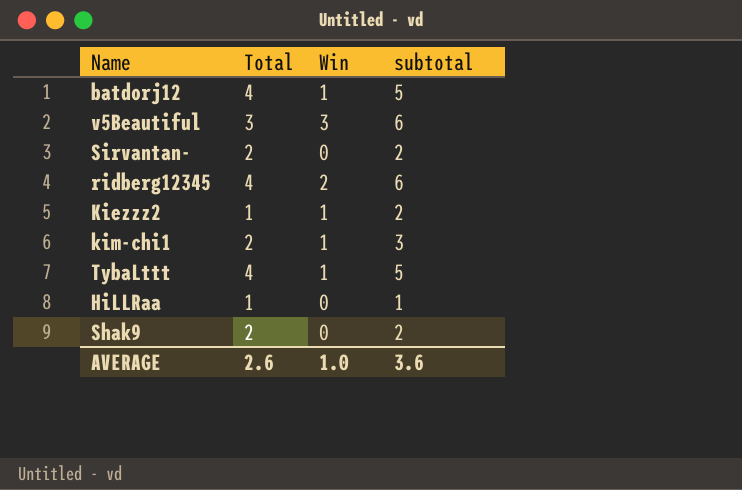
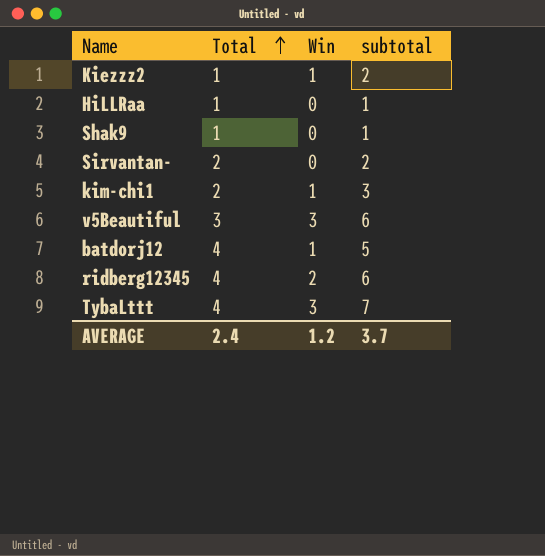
row order: none -> Total ascending
Shak9 | Total: 2 -> 1
Shak9 | subtotal: 2 -> 1
TybaLttt | Win: 1 -> 3
TybaLttt | subtotal: 5 -> 7
AVERAGE | Total: 2.6 -> 2.4
AVERAGE | Win: 1.0 -> 1.2
AVERAGE | subtotal: 3.6 -> 3.7

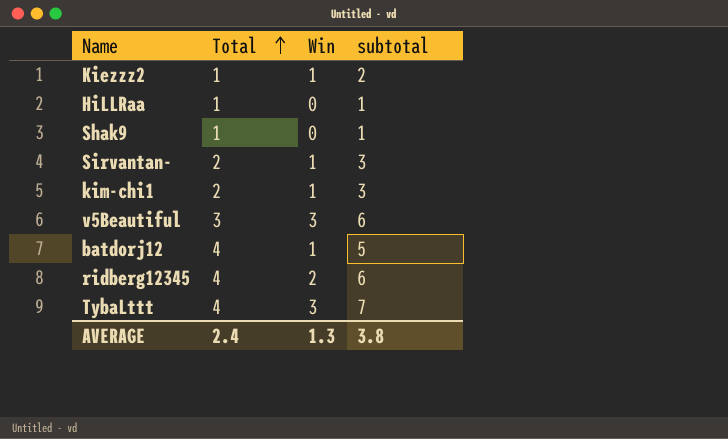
Sirvantan- | Win: 0 -> 1
Sirvantan- | subtotal: 2 -> 3
AVERAGE | Win: 1.2 -> 1.3
AVERAGE | subtotal: 3.7 -> 3.8

